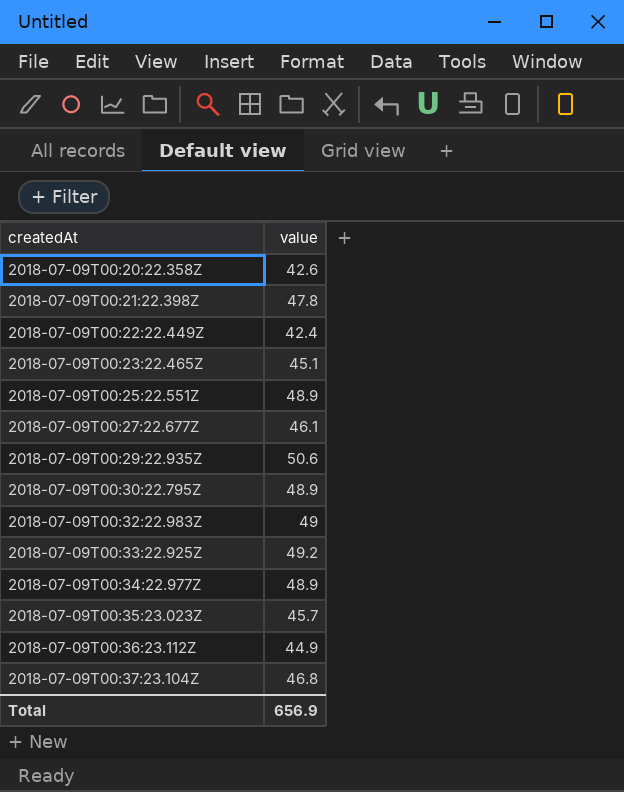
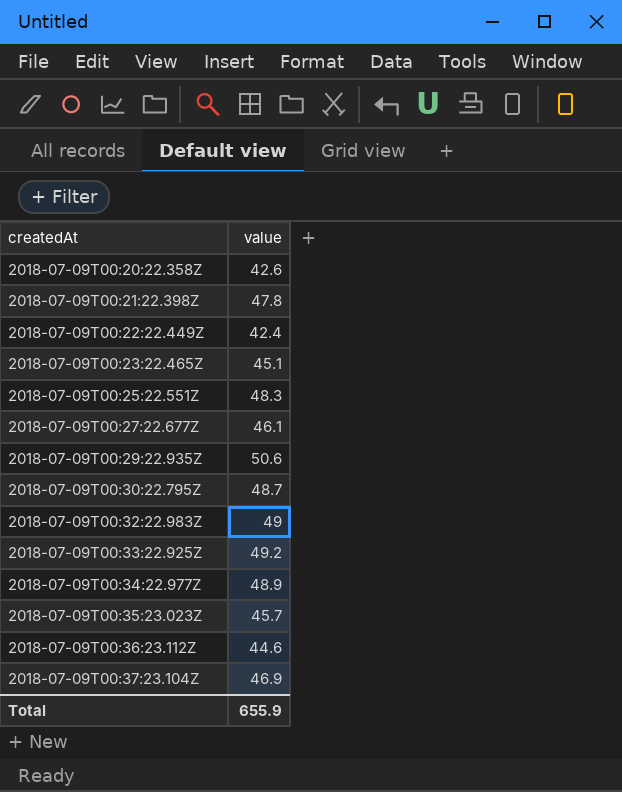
2018-07-09T00:25:22.551Z | value: 48.9 -> 48.3
2018-07-09T00:30:22.795Z | value: 48.9 -> 48.7
2018-07-09T00:36:23.112Z | value: 44.9 -> 44.6
2018-07-09T00:37:23.104Z | value: 46.8 -> 46.9
Total | value: 656.9 -> 655.9

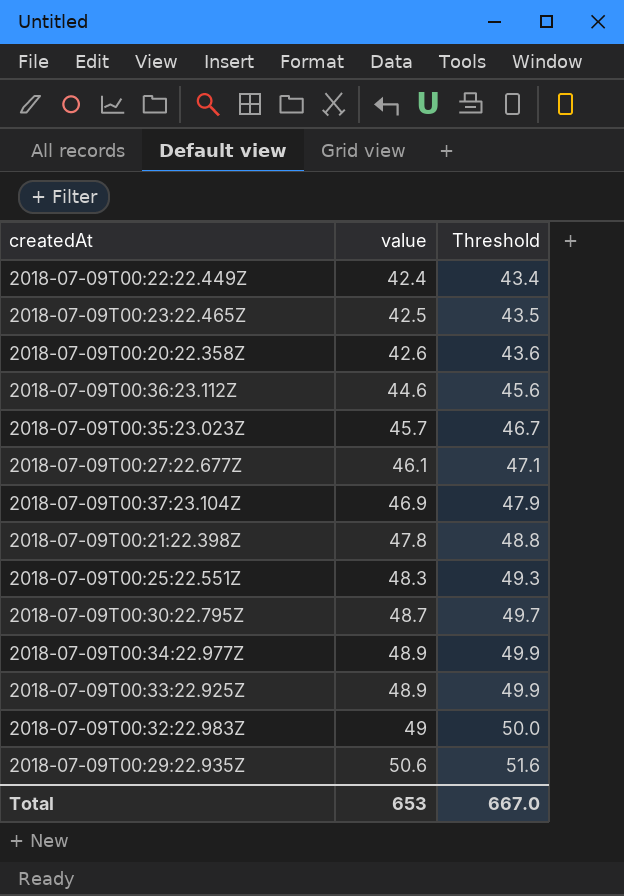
row order: createdAt ascending -> value ascending
column Threshold | formula: none -> [value] + 1
2018-07-09T00:23:22.465Z | value: 45.1 -> 42.5
2018-07-09T00:33:22.925Z | value: 49.2 -> 48.9
Total | value: 655.9 -> 653

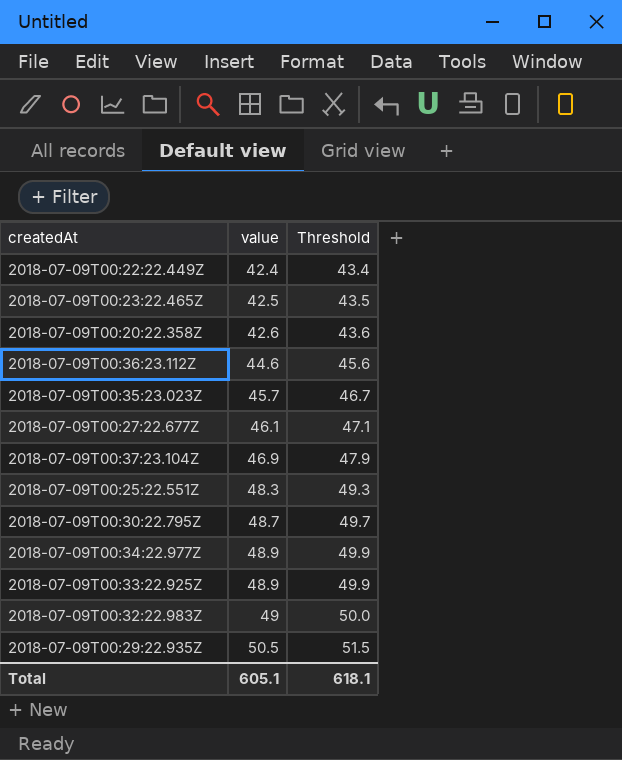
row 2018-07-09T00:21:22.398Z: 47.8 | 48.8 -> none
2018-07-09T00:29:22.935Z | value: 50.6 -> 50.5
2018-07-09T00:29:22.935Z | Threshold: 51.6 -> 51.5
Total | value: 653 -> 605.1
Total | Threshold: 667.0 -> 618.1

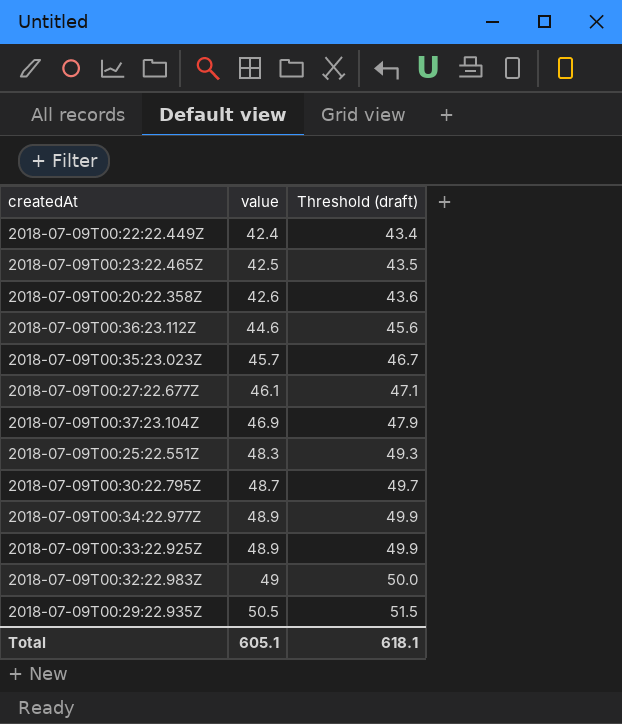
column name: Threshold -> Threshold (draft)

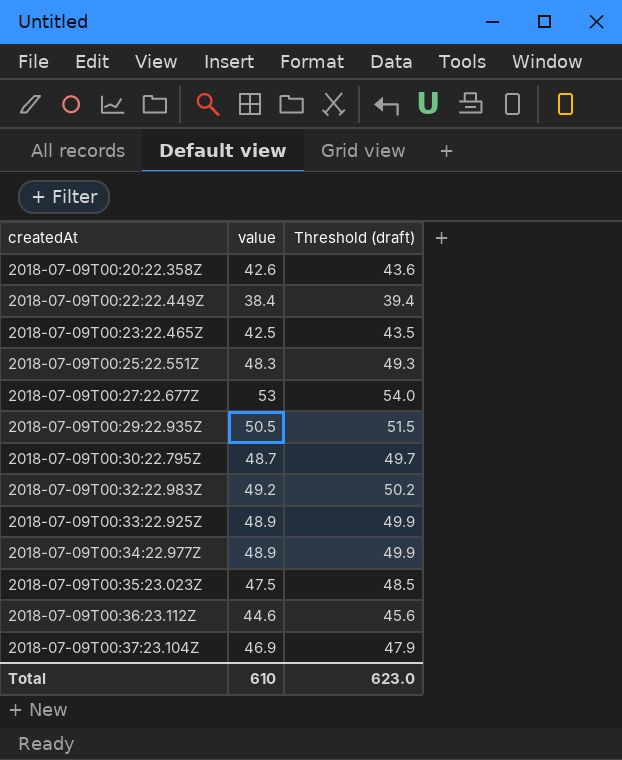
row order: value ascending -> createdAt ascending
2018-07-09T00:22:22.449Z | value: 42.4 -> 38.4
2018-07-09T00:22:22.449Z | Threshold (draft): 43.4 -> 39.4
2018-07-09T00:27:22.677Z | value: 46.1 -> 53
2018-07-09T00:27:22.677Z | Threshold (draft): 47.1 -> 54.0
2018-07-09T00:32:22.983Z | value: 49 -> 49.2
2018-07-09T00:32:22.983Z | Threshold (draft): 50.0 -> 50.2
2018-07-09T00:35:23.023Z | value: 45.7 -> 47.5
2018-07-09T00:35:23.023Z | Threshold (draft): 46.7 -> 48.5
Total | value: 605.1 -> 610
Total | Threshold (draft): 618.1 -> 623.0

